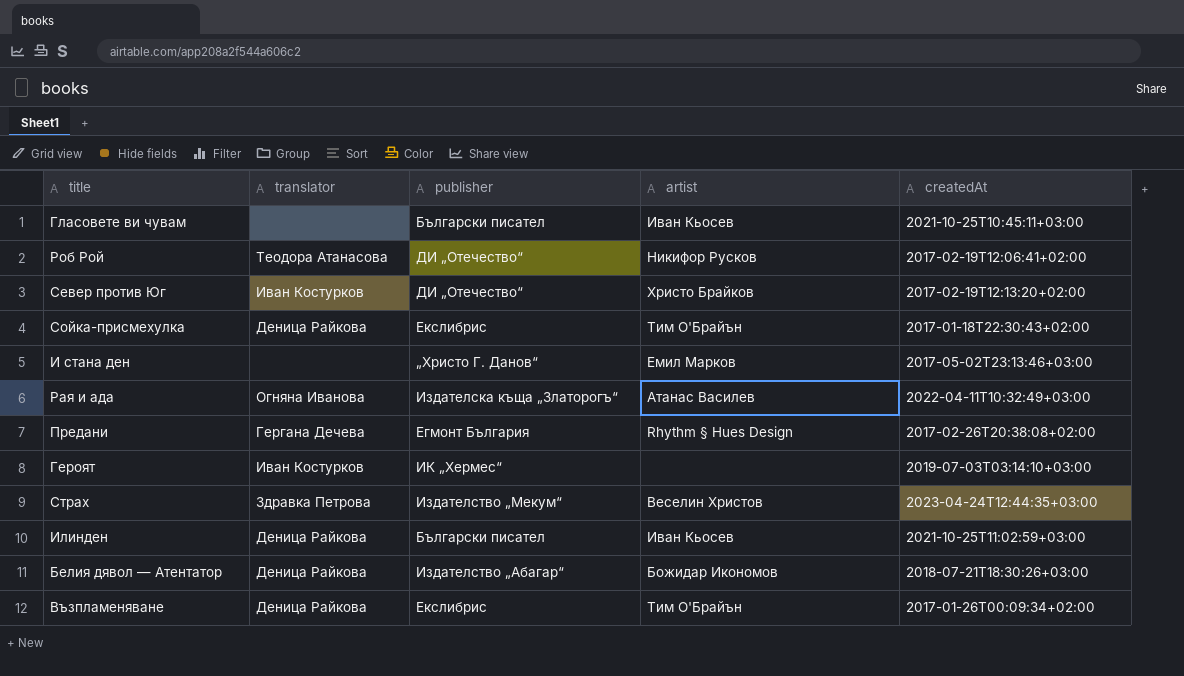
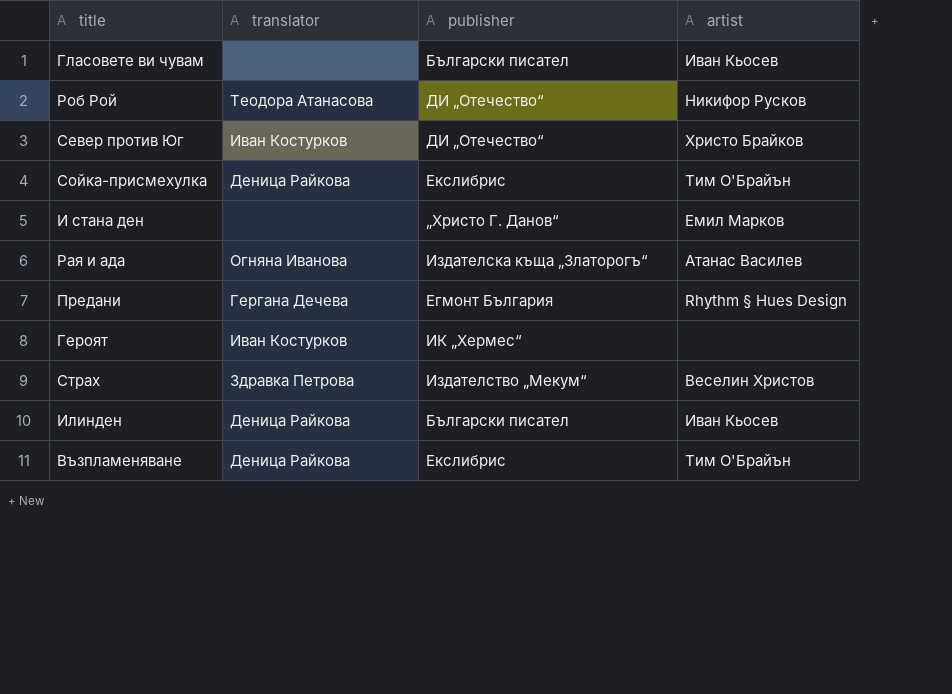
column createdAt | position: 5 -> none
row Белия дявол — Атентатор: Деница Райкова | Издателство „Абагар“ | Божидар Икономов | 2018-07-21T18:30:26+03:00 -> none

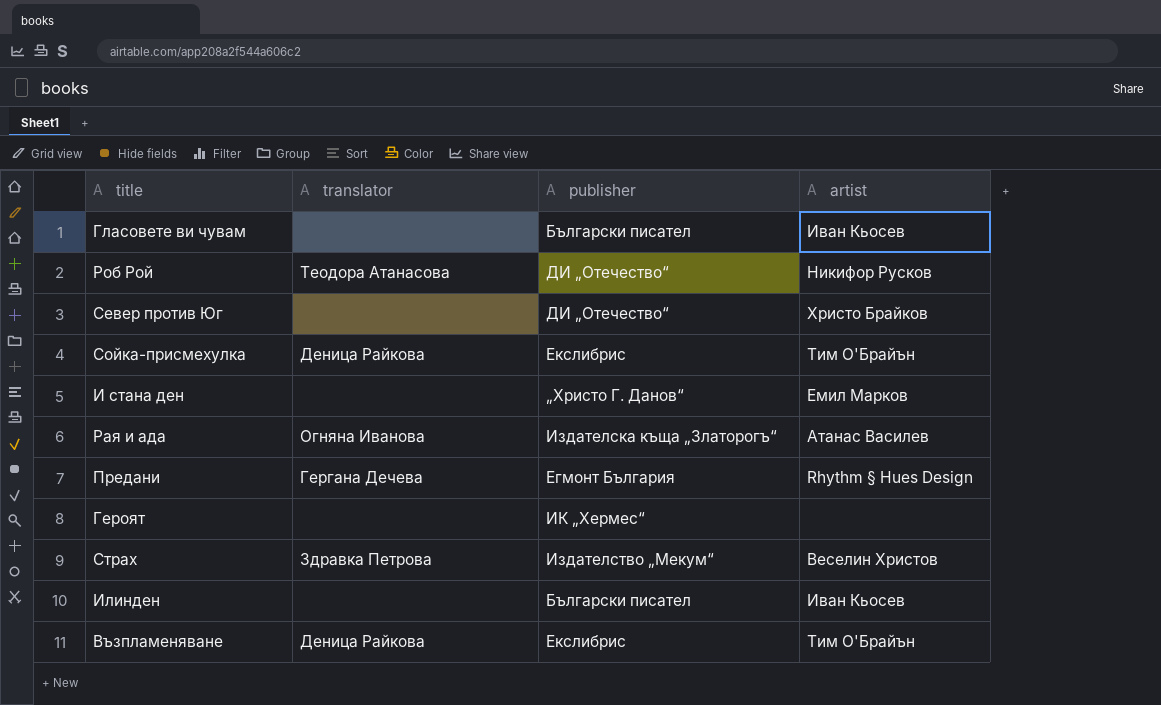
Север против Юг | translator: Иван Костурков -> none
Героят | translator: Иван Костурков -> none
Илинден | translator: Деница Райкова -> none

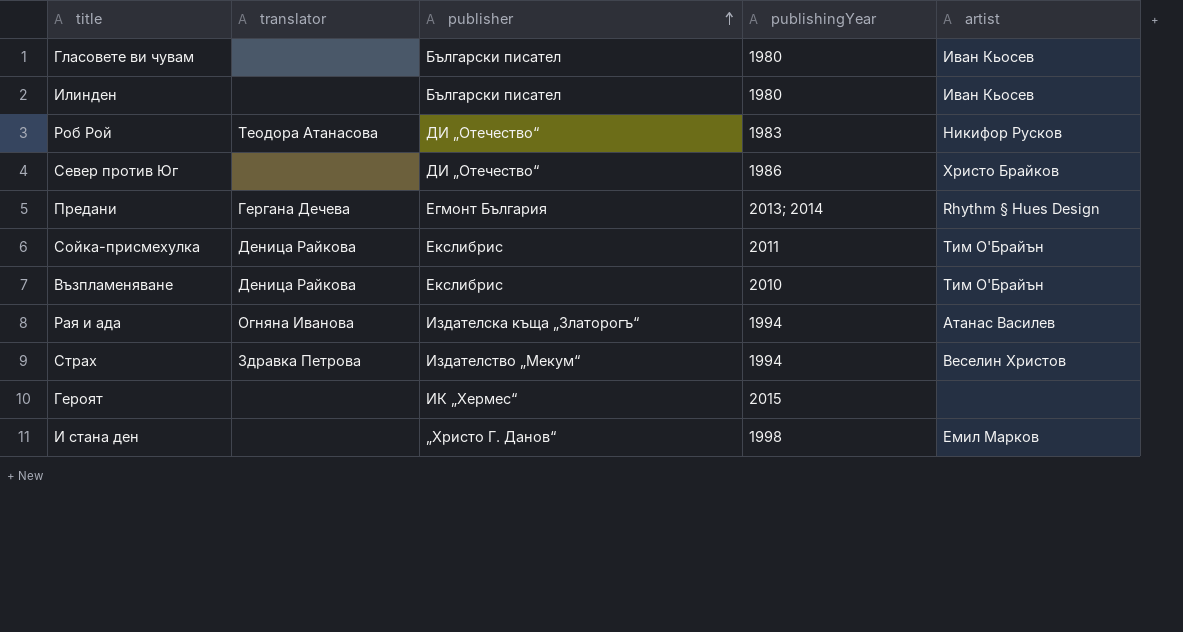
row order: none -> publisher ascending
column publishingYear | position: none -> 4

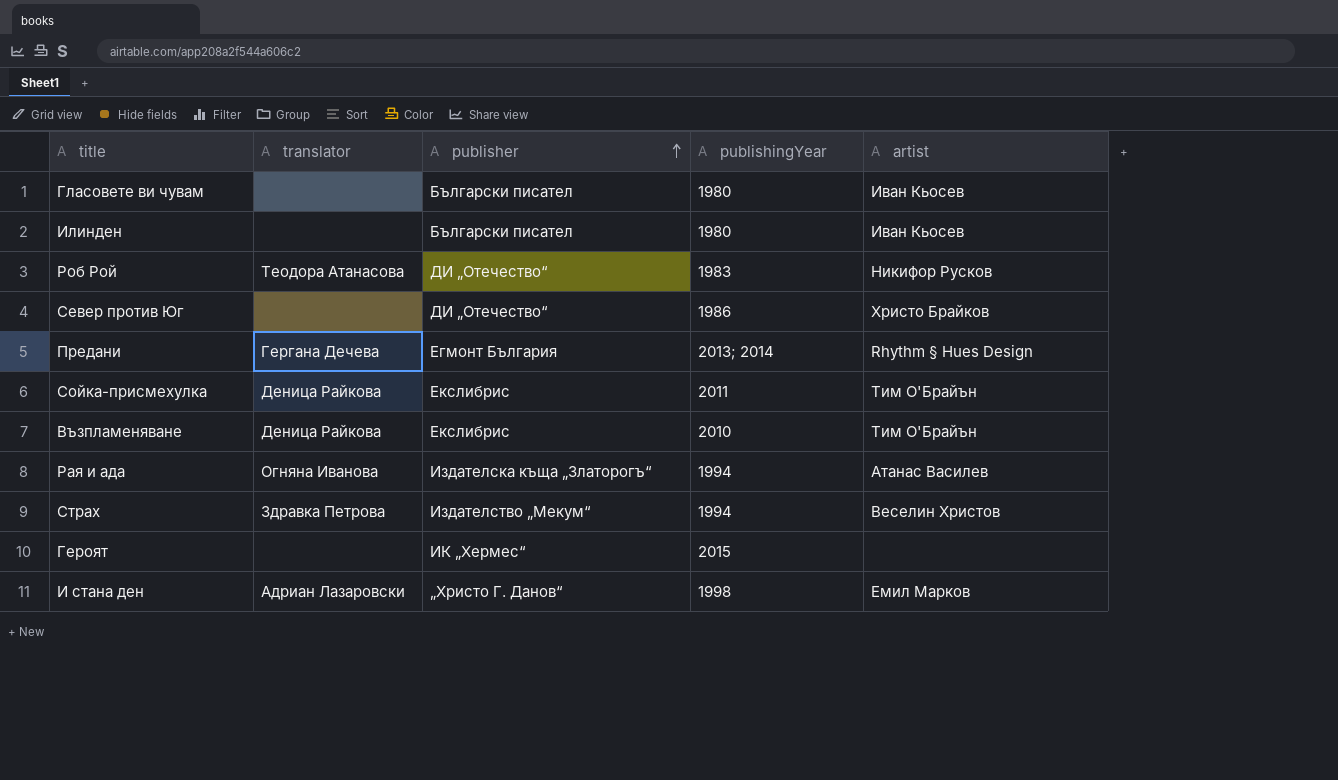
И стана ден | translator: none -> Адриан Лазаровски

